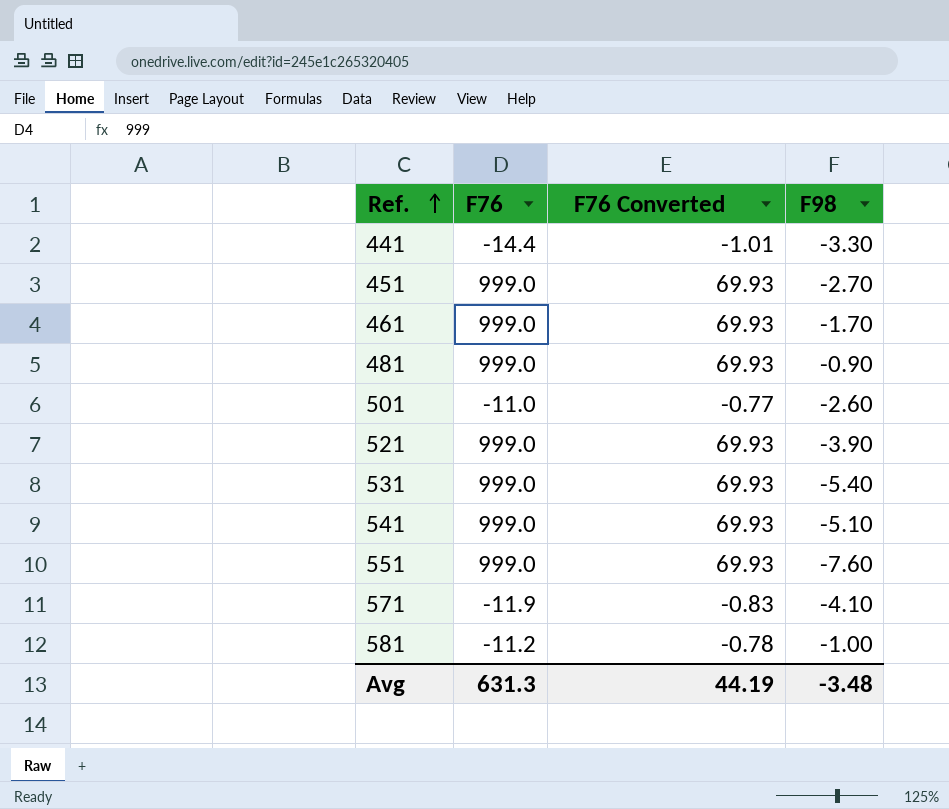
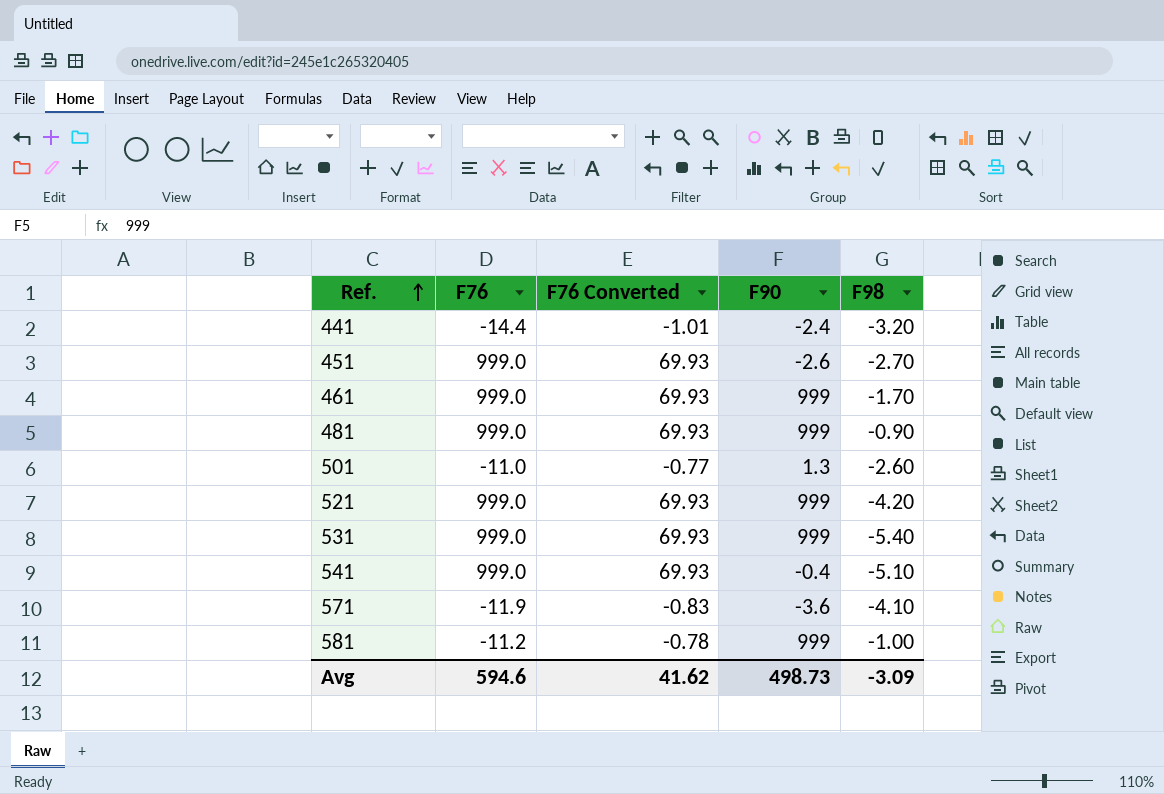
column F90 | position: none -> 4
row 551: 999.0 | 69.93 | -7.60 -> none
441 | F98: -3.30 -> -3.20
521 | F98: -3.90 -> -4.20
Avg | F76: 631.3 -> 594.6
Avg | F76 Converted: 44.19 -> 41.62
Avg | F98: -3.48 -> -3.09

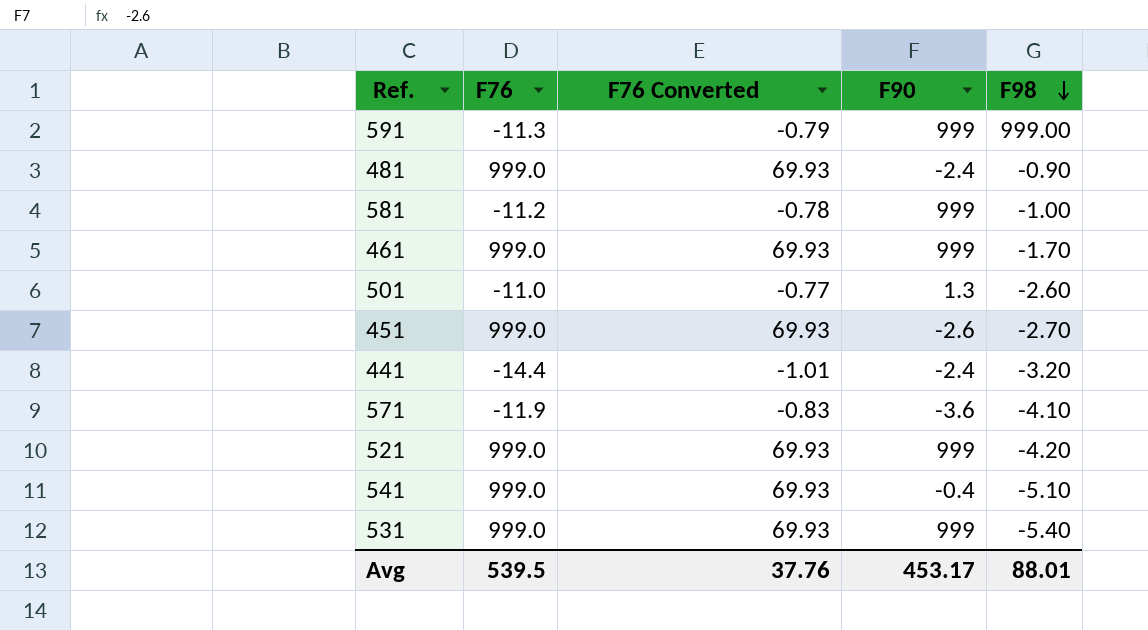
row order: Ref. ascending -> F98 descending
row 591: none -> -11.3 | -0.79 | 999 | 999.00
481 | F90: 999 -> -2.4
Avg | F76: 594.6 -> 539.5
Avg | F76 Converted: 41.62 -> 37.76
Avg | F90: 498.73 -> 453.17
Avg | F98: -3.09 -> 88.01

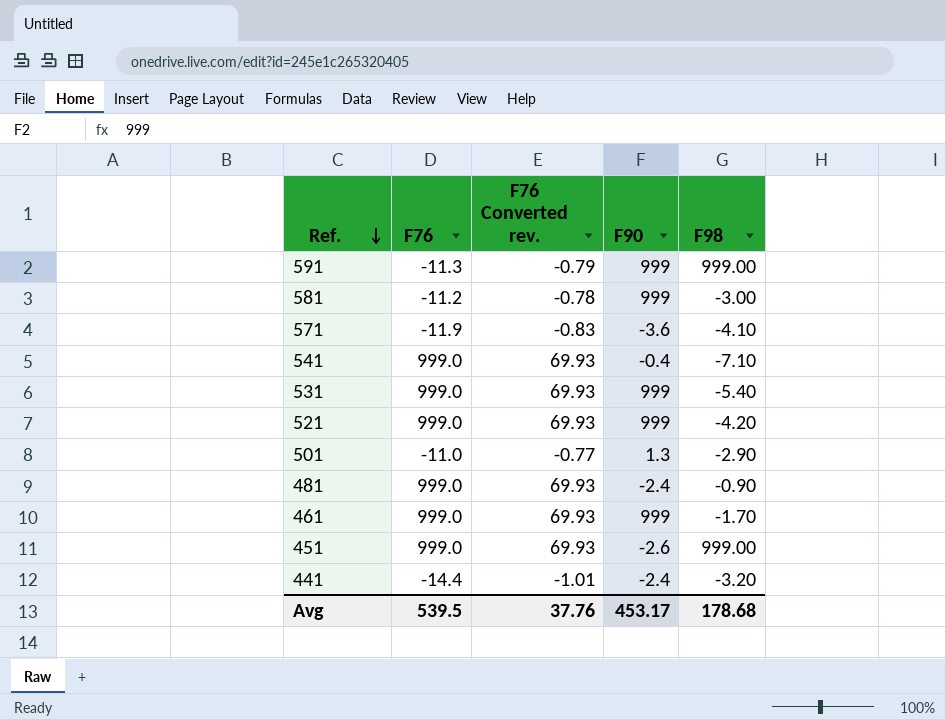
row order: F98 descending -> Ref. descending
column name: F76 Converted -> F76 Converted rev.
581 | F98: -1.00 -> -3.00
541 | F98: -5.10 -> -7.10
501 | F98: -2.60 -> -2.90
451 | F98: -2.70 -> 999.00
Avg | F98: 88.01 -> 178.68

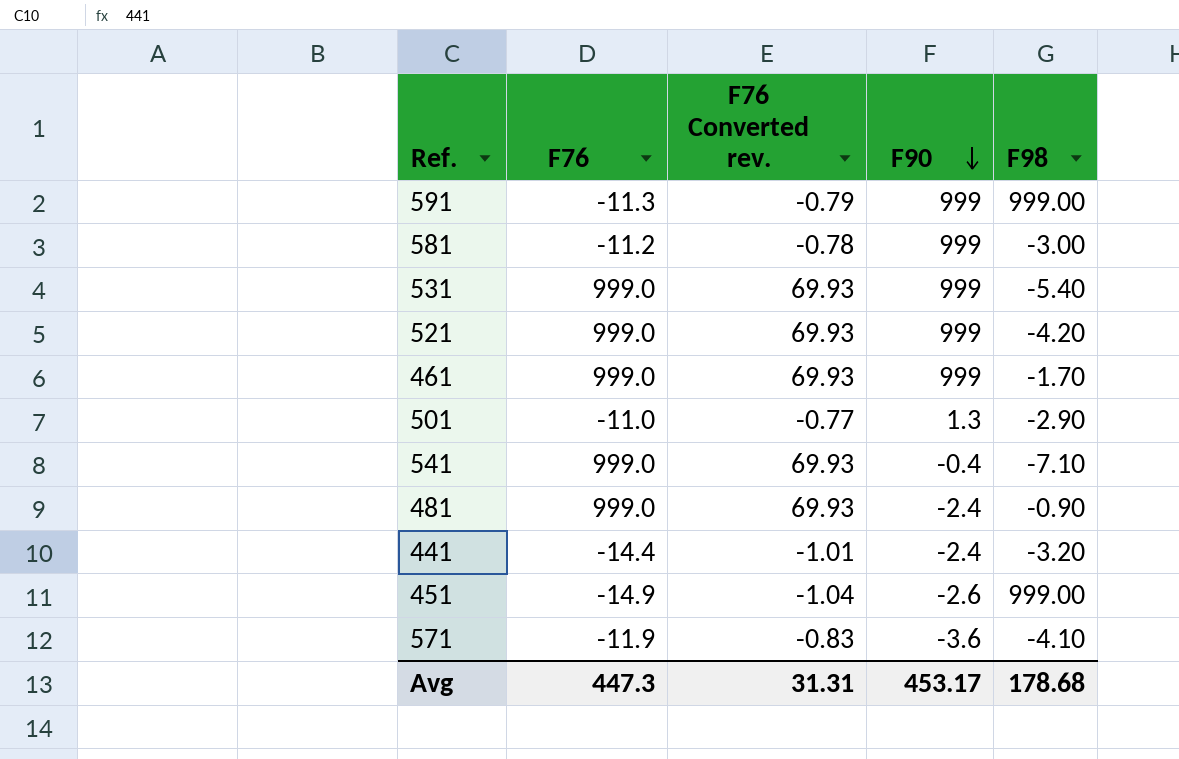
row order: Ref. descending -> F90 descending
451 | F76: 999.0 -> -14.9
451 | F76 Converted rev.: 69.93 -> -1.04
Avg | F76: 539.5 -> 447.3
Avg | F76 Converted rev.: 37.76 -> 31.31

